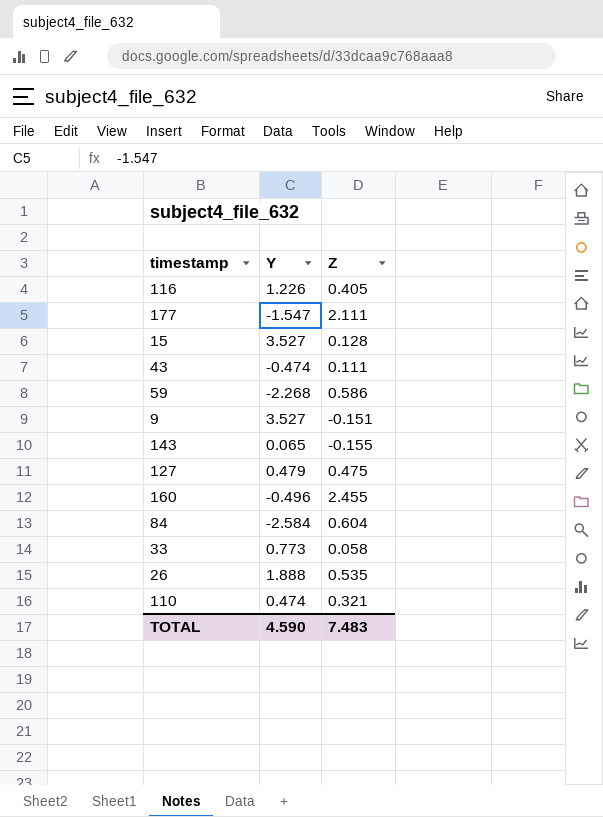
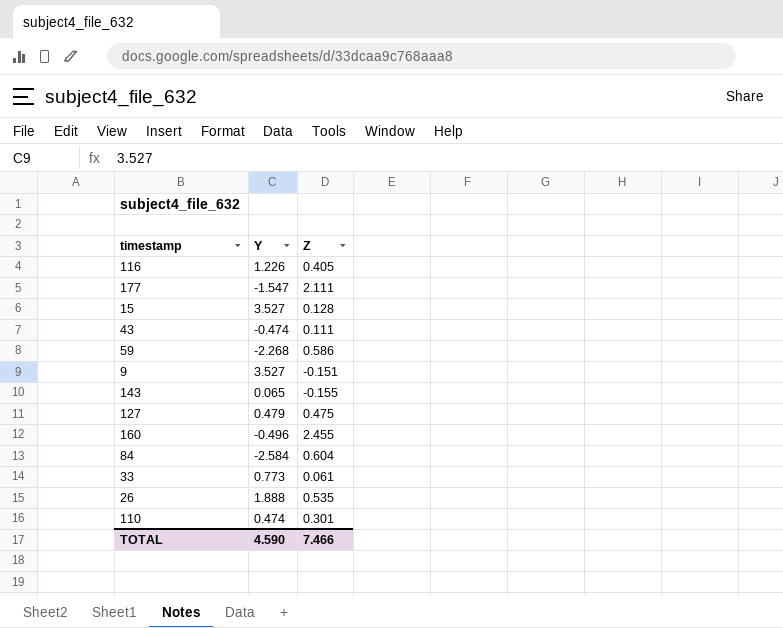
33 | Z: 0.058 -> 0.061
110 | Z: 0.321 -> 0.301
TOTAL | Z: 7.483 -> 7.466

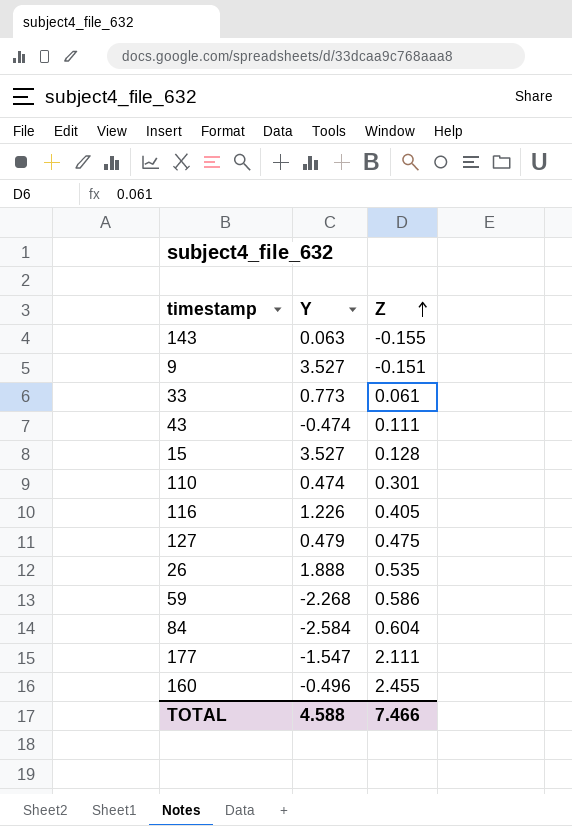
row order: none -> Z ascending
143 | Y: 0.065 -> 0.063
TOTAL | Y: 4.590 -> 4.588

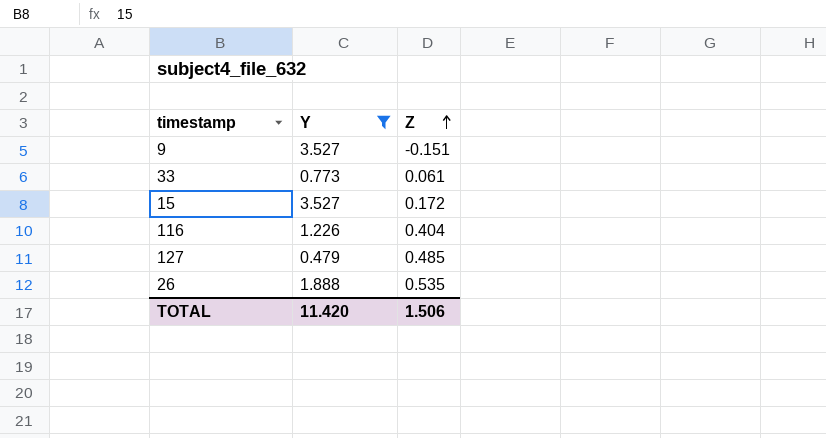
filter: none -> Y >= 0.479
15 | Z: 0.128 -> 0.172
116 | Z: 0.405 -> 0.404
127 | Z: 0.475 -> 0.485
TOTAL | Y: 4.588 -> 11.420
TOTAL | Z: 7.466 -> 1.506

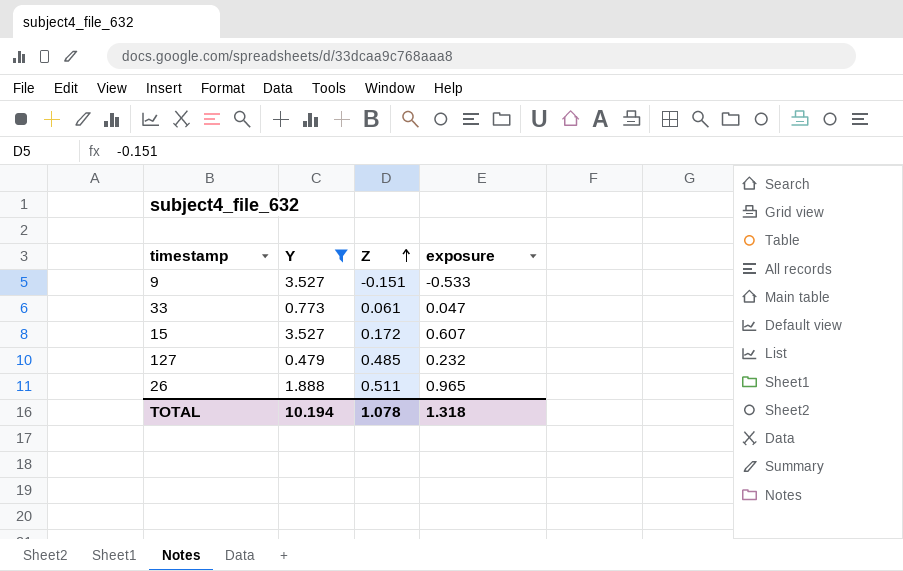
column exposure | formula: none -> [Y] * [Z]
row 116: 1.226 | 0.404 -> none
26 | Z: 0.535 -> 0.511
TOTAL | Y: 11.420 -> 10.194
TOTAL | Z: 1.506 -> 1.078

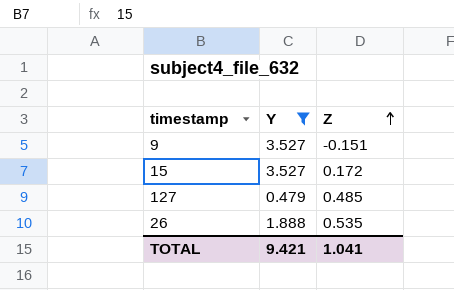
column exposure | formula: [Y] * [Z] -> none
row 33: 0.773 | 0.061 | 0.047 -> none
26 | Z: 0.511 -> 0.535
TOTAL | Y: 10.194 -> 9.421
TOTAL | Z: 1.078 -> 1.041

